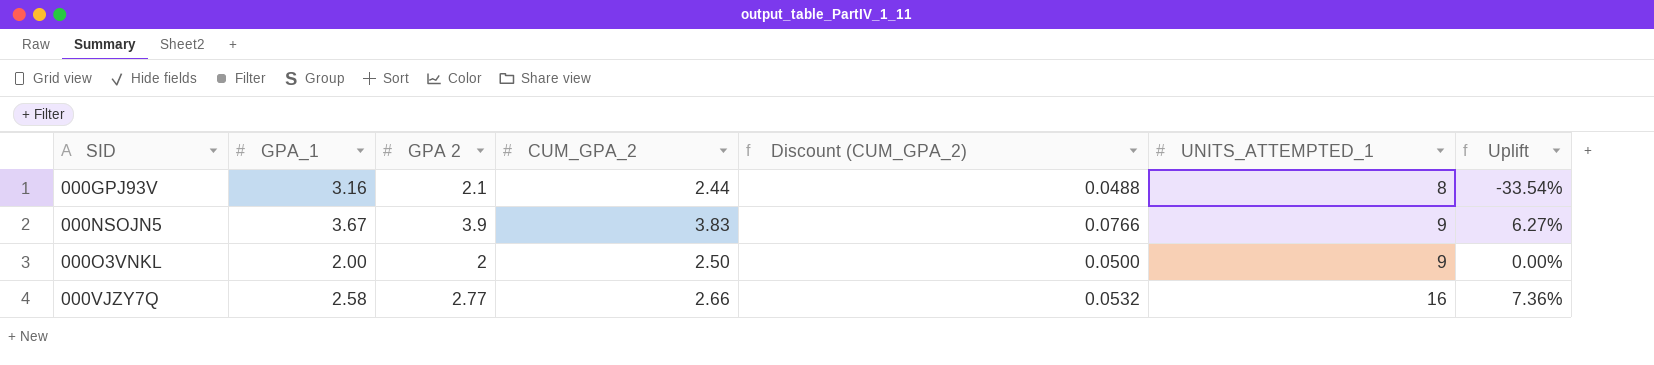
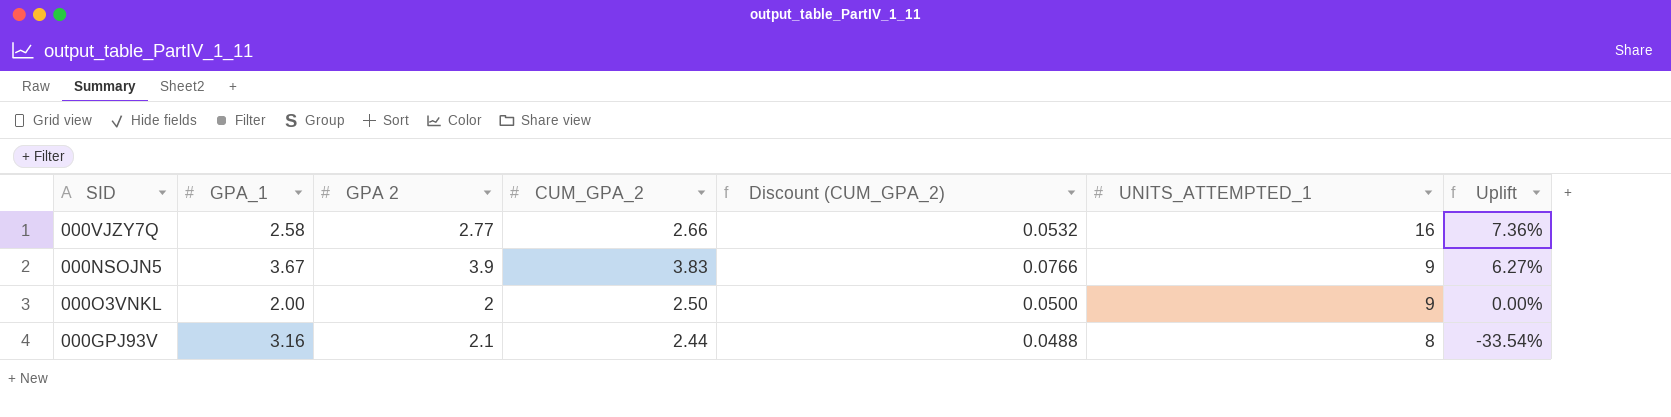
row order: SID ascending -> UNITS_ATTEMPTED_1 descending

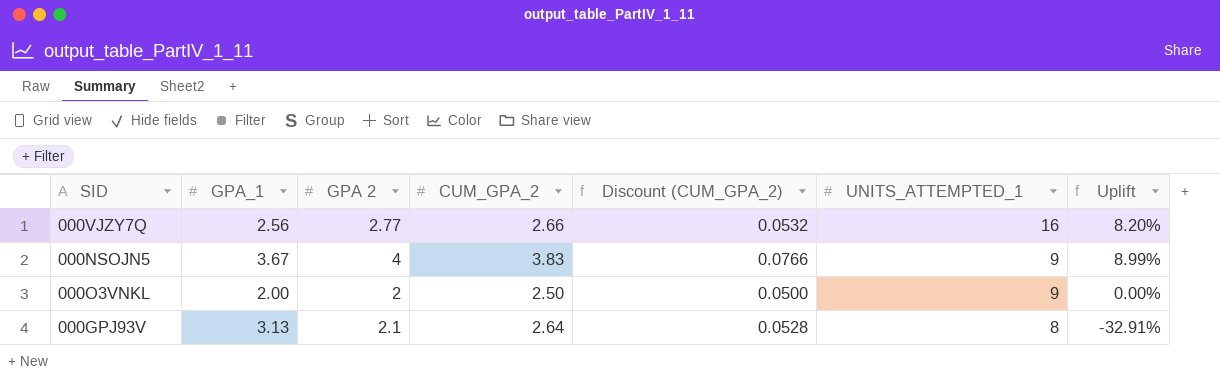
000VJZY7Q | GPA_1: 2.58 -> 2.56
000VJZY7Q | Uplift: 7.36% -> 8.20%
000NSOJN5 | GPA 2: 3.9 -> 4
000NSOJN5 | Uplift: 6.27% -> 8.99%
000GPJ93V | GPA_1: 3.16 -> 3.13
000GPJ93V | CUM_GPA_2: 2.44 -> 2.64
000GPJ93V | Discount (CUM_GPA_2): 0.0488 -> 0.0528
000GPJ93V | Uplift: -33.54% -> -32.91%

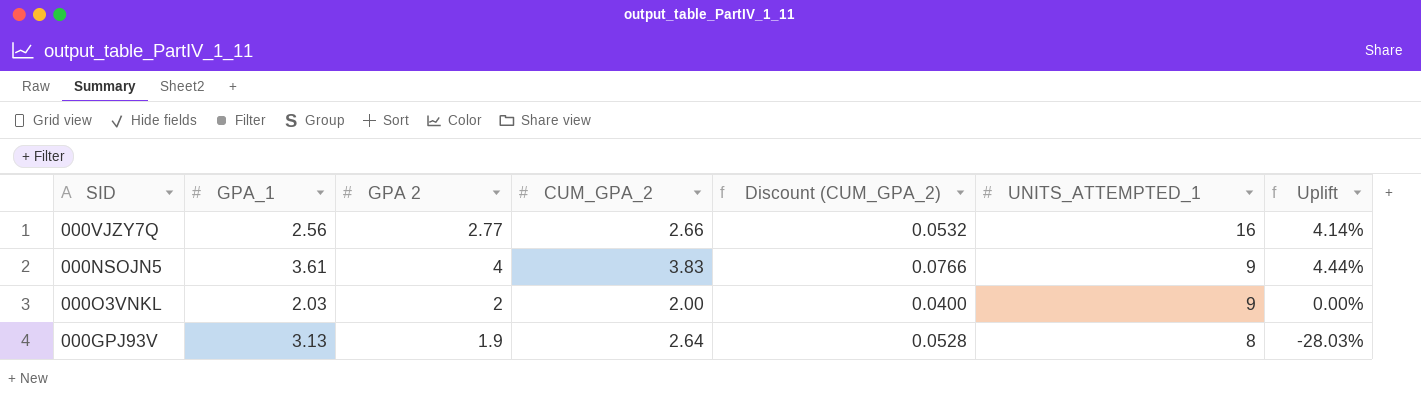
column Uplift | formula: ([GPA 2] - [GPA_1]) / [GPA_1] -> ([GPA 2] - [CUM_GPA_2]) / [CUM_GPA_2]
000NSOJN5 | GPA_1: 3.67 -> 3.61
000O3VNKL | GPA_1: 2.00 -> 2.03
000O3VNKL | CUM_GPA_2: 2.50 -> 2.00
000O3VNKL | Discount (CUM_GPA_2): 0.0500 -> 0.0400
000GPJ93V | GPA 2: 2.1 -> 1.9

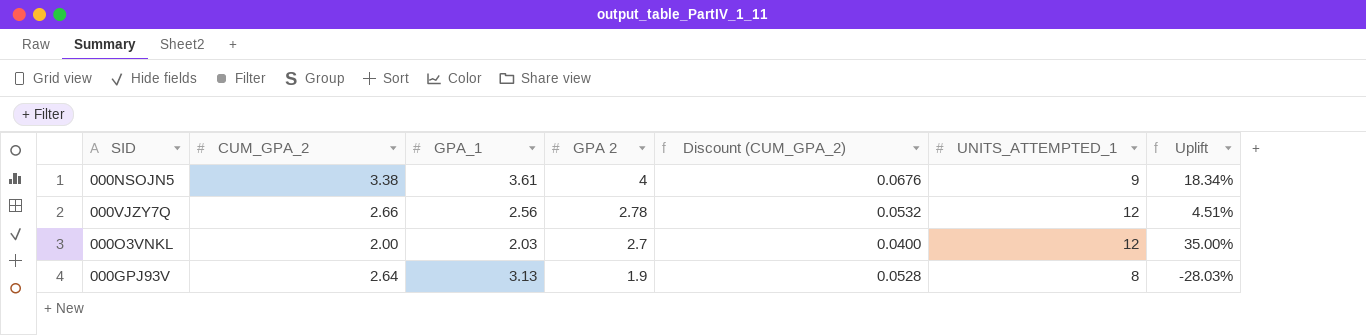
row order: UNITS_ATTEMPTED_1 descending -> GPA 2 descending
column CUM_GPA_2 | position: 4 -> 2
000NSOJN5 | CUM_GPA_2: 3.83 -> 3.38
000NSOJN5 | Discount (CUM_GPA_2): 0.0766 -> 0.0676
000NSOJN5 | Uplift: 4.44% -> 18.34%
000VJZY7Q | GPA 2: 2.77 -> 2.78
000VJZY7Q | UNITS_ATTEMPTED_1: 16 -> 12
000VJZY7Q | Uplift: 4.14% -> 4.51%
000O3VNKL | GPA 2: 2 -> 2.7
000O3VNKL | UNITS_ATTEMPTED_1: 9 -> 12
000O3VNKL | Uplift: 0.00% -> 35.00%

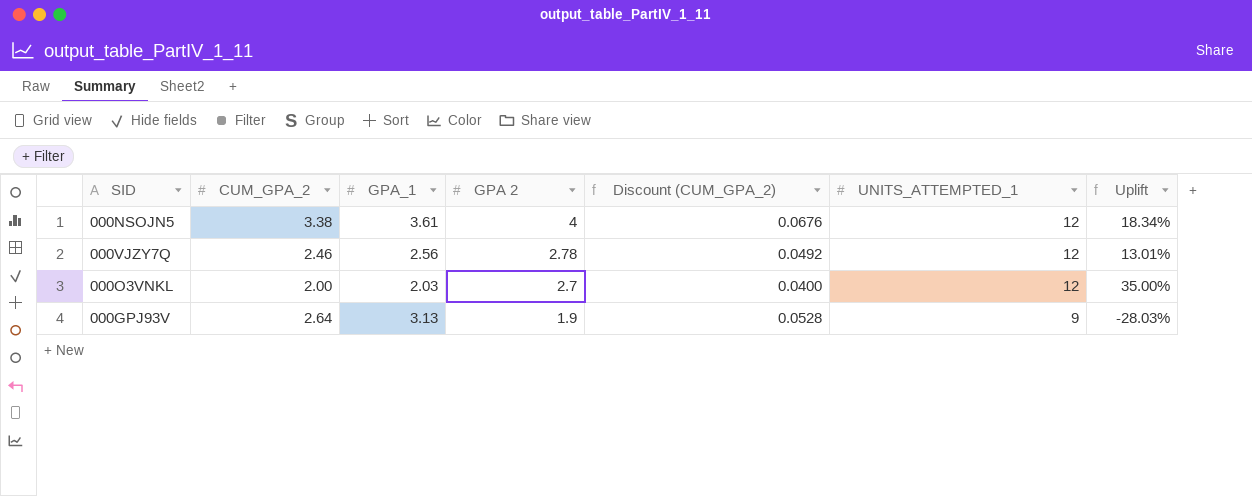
000NSOJN5 | UNITS_ATTEMPTED_1: 9 -> 12
000VJZY7Q | CUM_GPA_2: 2.66 -> 2.46
000VJZY7Q | Discount (CUM_GPA_2): 0.0532 -> 0.0492
000VJZY7Q | Uplift: 4.51% -> 13.01%
000GPJ93V | UNITS_ATTEMPTED_1: 8 -> 9

